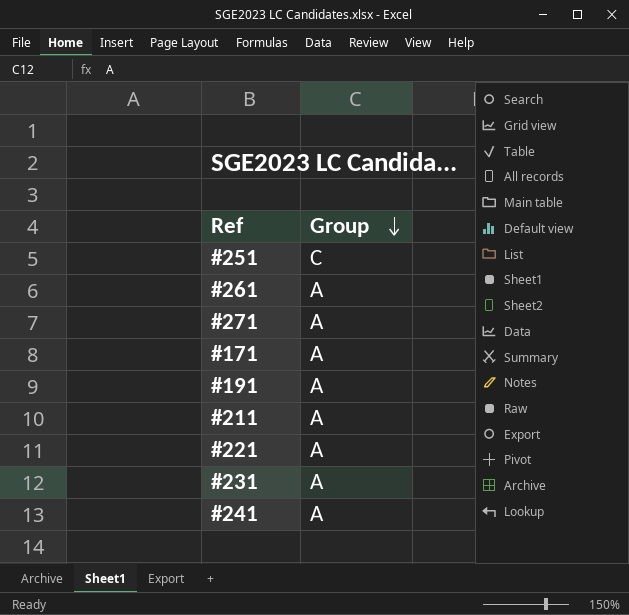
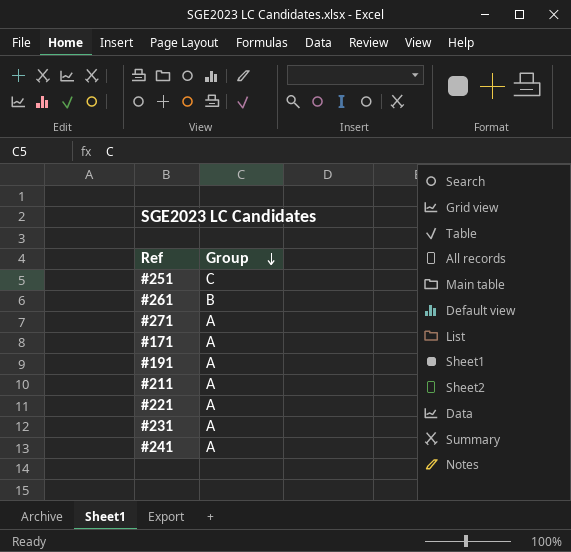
#261 | Group: A -> B

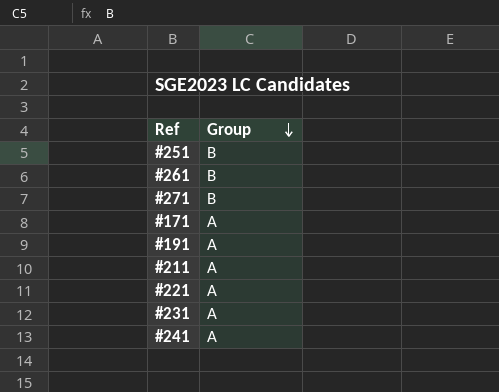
#251 | Group: C -> B
#271 | Group: A -> B

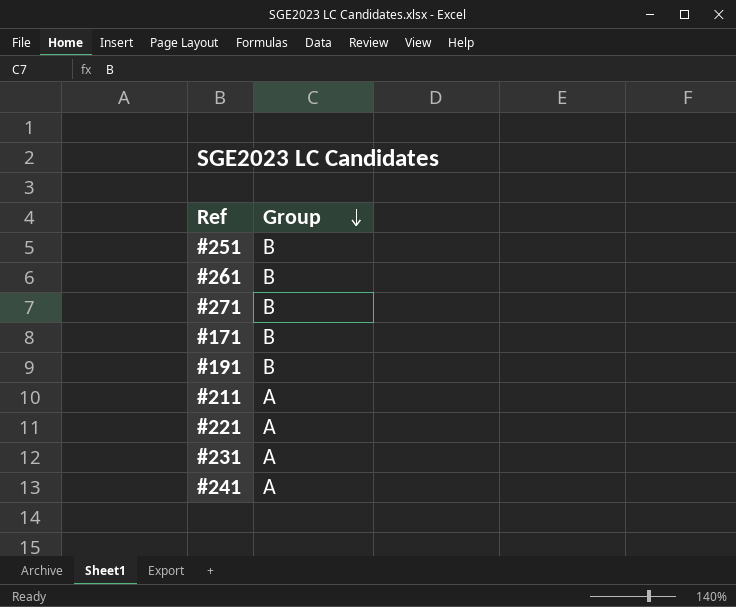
#171 | Group: A -> B
#191 | Group: A -> B

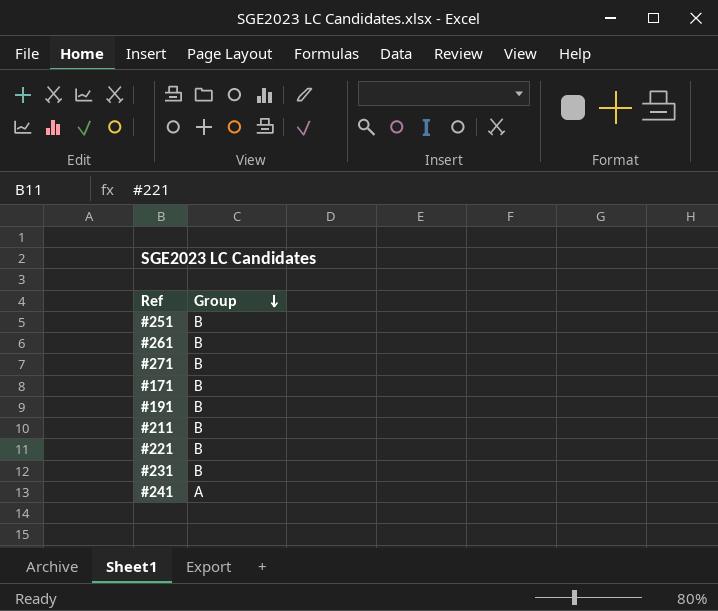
#211 | Group: A -> B
#221 | Group: A -> B
#231 | Group: A -> B

